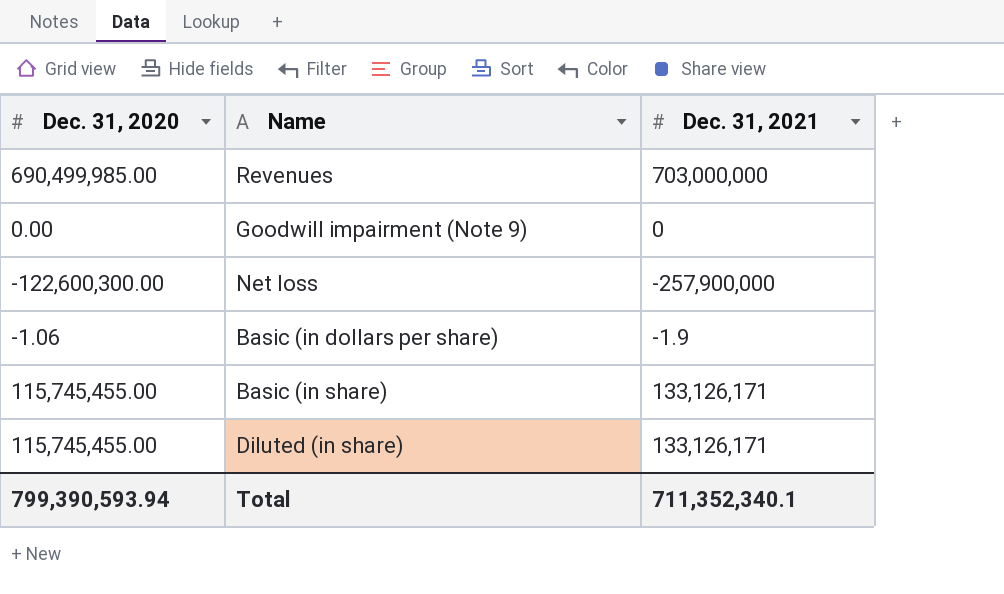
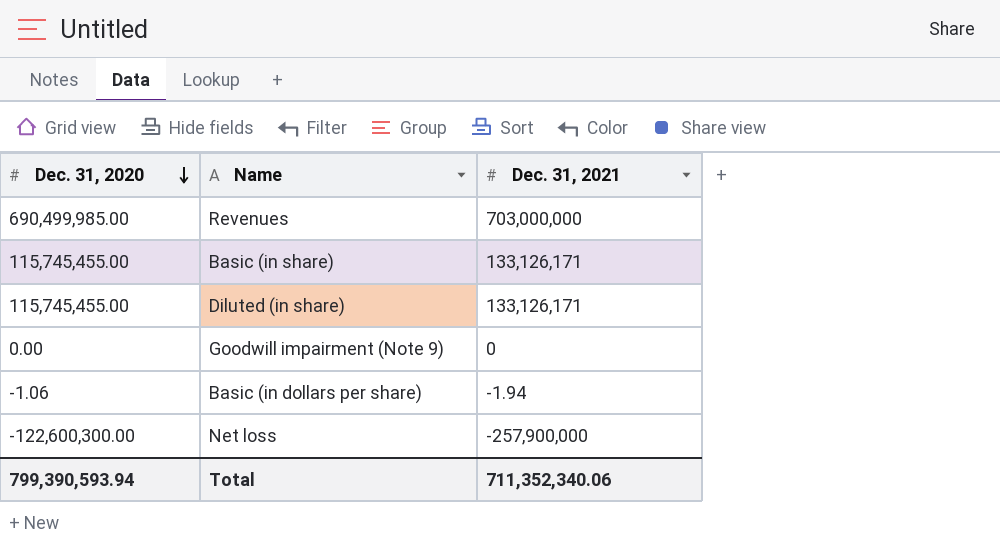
row order: none -> Dec. 31, 2020 descending
Basic (in dollars per share) | Dec. 31, 2021: -1.9 -> -1.94
Total | Dec. 31, 2021: 711,352,340.1 -> 711,352,340.06

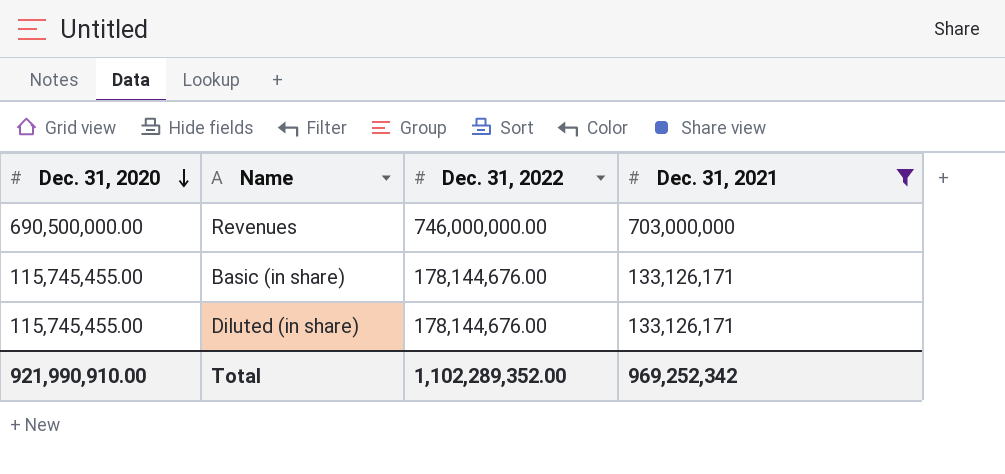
filter: none -> Dec. 31, 2021 >= 133,126,171
column Dec. 31, 2022 | position: none -> 3
Revenues | Dec. 31, 2020: 690,499,985.00 -> 690,500,000.00
Total | Dec. 31, 2020: 799,390,593.94 -> 921,990,910.00
Total | Dec. 31, 2021: 711,352,340.06 -> 969,252,342

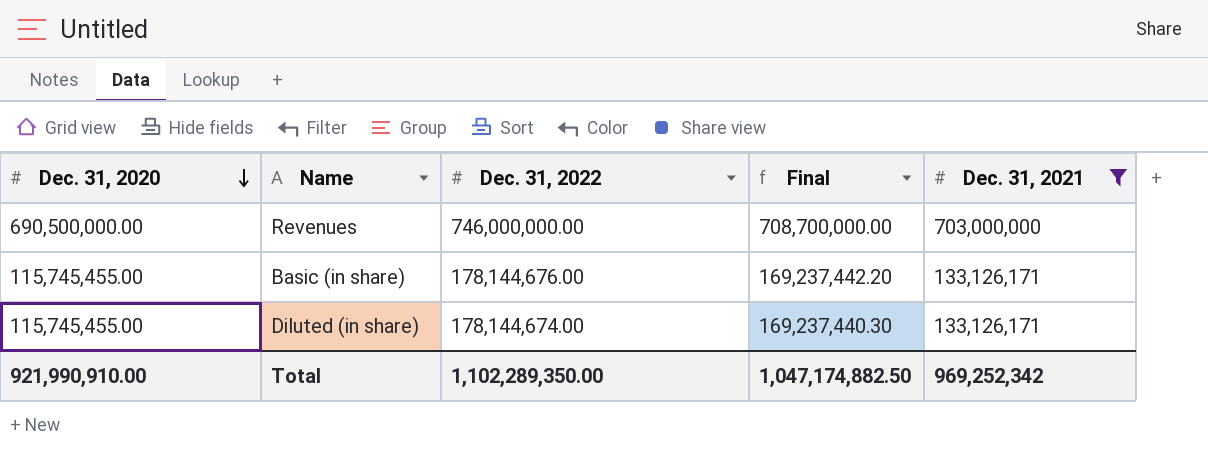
column Final | formula: none -> [Dec. 31, 2022] * 0.95
Diluted (in share) | Dec. 31, 2022: 178,144,676.00 -> 178,144,674.00
Total | Dec. 31, 2022: 1,102,289,352.00 -> 1,102,289,350.00

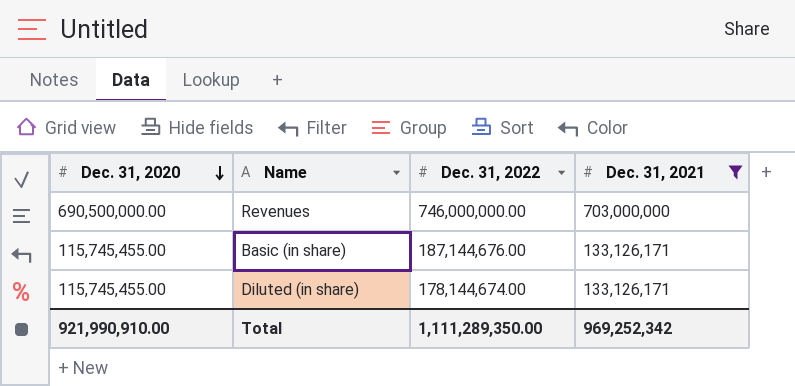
column Final | formula: [Dec. 31, 2022] * 0.95 -> none
Basic (in share) | Dec. 31, 2022: 178,144,676.00 -> 187,144,676.00
Total | Dec. 31, 2022: 1,102,289,350.00 -> 1,111,289,350.00

